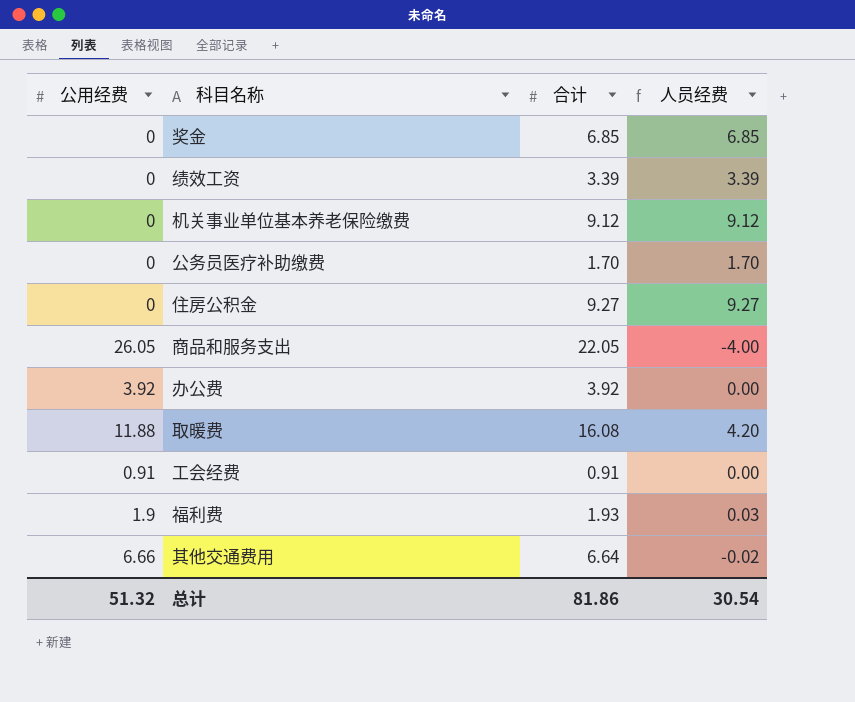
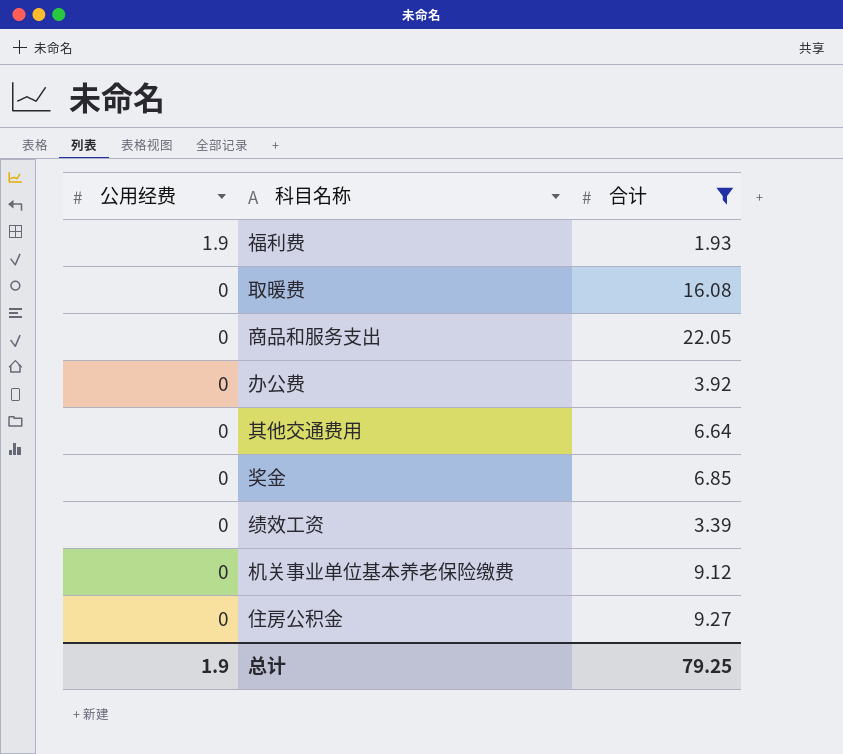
filter: none -> 合计 >= 1.93
row order: none -> 公用经费 descending
column 人员经费 | formula: [合计] - [公用经费] -> none
取暖费 | 公用经费: 11.88 -> 0
商品和服务支出 | 公用经费: 26.05 -> 0
办公费 | 公用经费: 3.92 -> 0
其他交通费用 | 公用经费: 6.66 -> 0
总计 | 公用经费: 51.32 -> 1.9
总计 | 合计: 81.86 -> 79.25

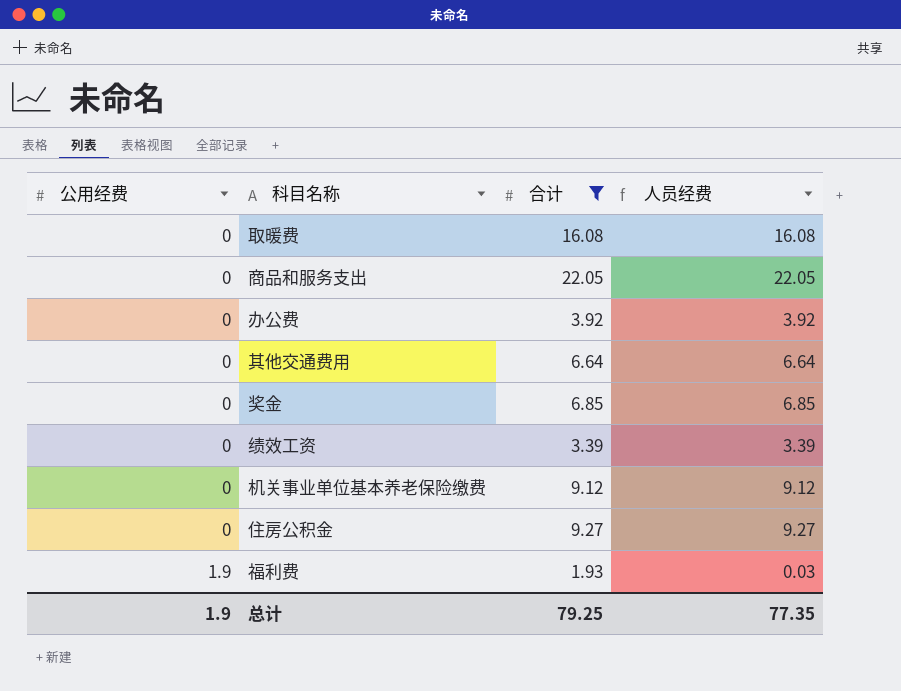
row order: 公用经费 descending -> 公用经费 ascending
column 人员经费 | formula: none -> [合计] - [公用经费]

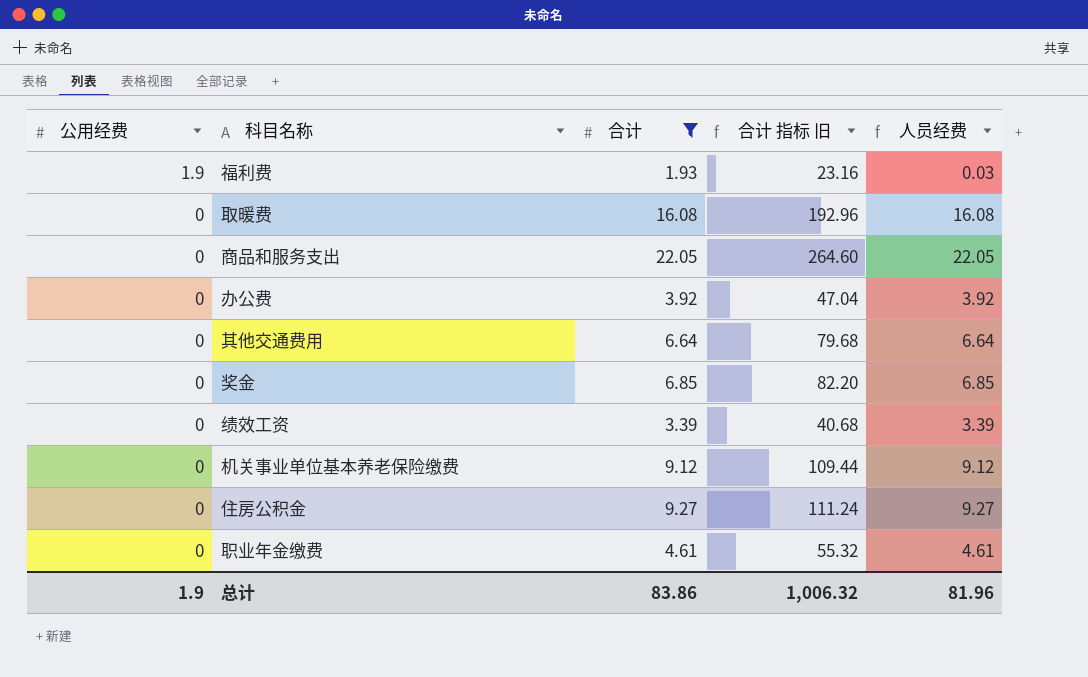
row order: 公用经费 ascending -> 公用经费 descending
column 合计 指标 旧 | formula: none -> [合计] * 12
row 职业年金缴费: none -> 0 | 4.61 | 55.32 | 4.61
总计 | 合计: 79.25 -> 83.86
总计 | 人员经费: 77.35 -> 81.96

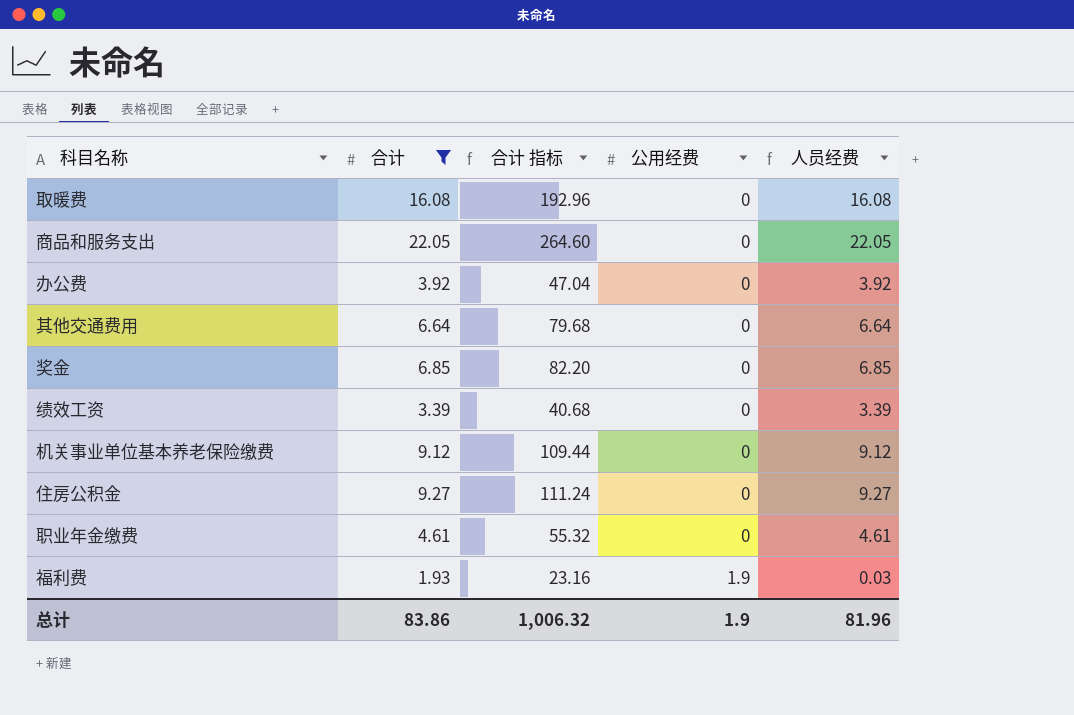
row order: 公用经费 descending -> 公用经费 ascending
column name: 合计 指标 旧 -> 合计 指标
column 公用经费 | position: 1 -> 4

